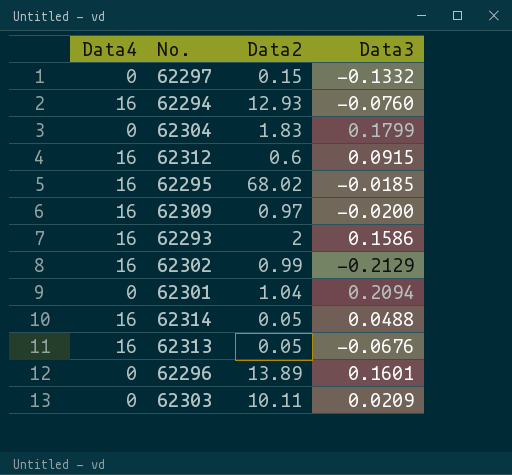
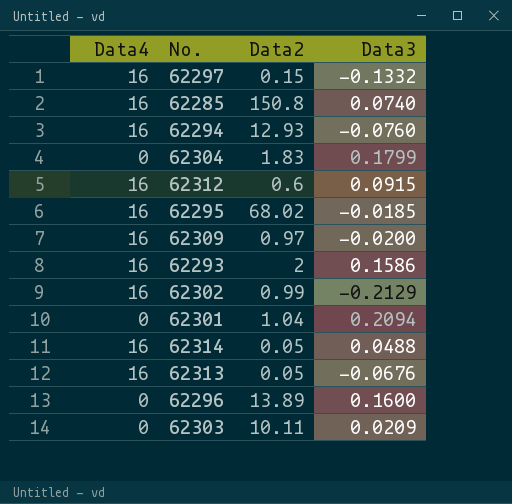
62297 | Data4: 0 -> 16
row 62285: none -> 16 | 150.8 | 0.0740
62296 | Data3: 0.1601 -> 0.1600

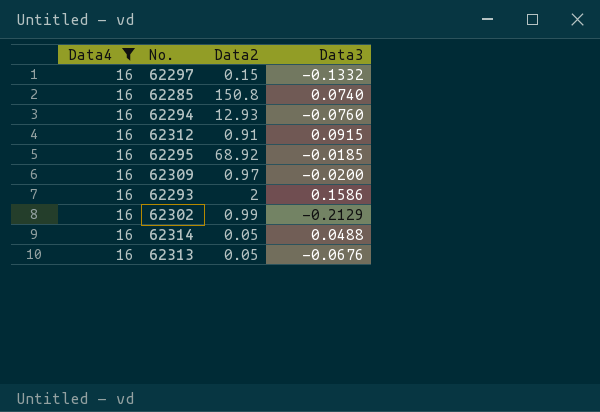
filter: none -> Data4 = 16
62312 | Data2: 0.6 -> 0.91
62295 | Data2: 68.02 -> 68.92

